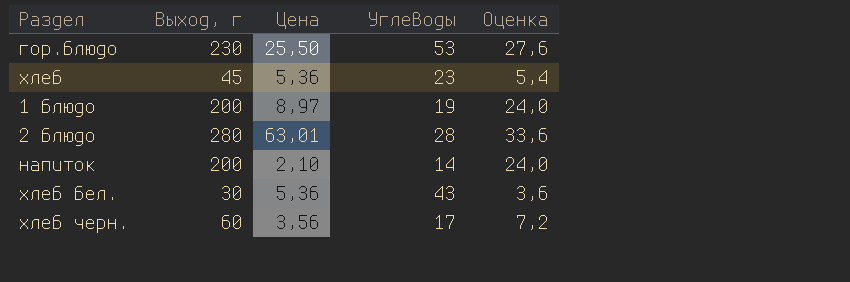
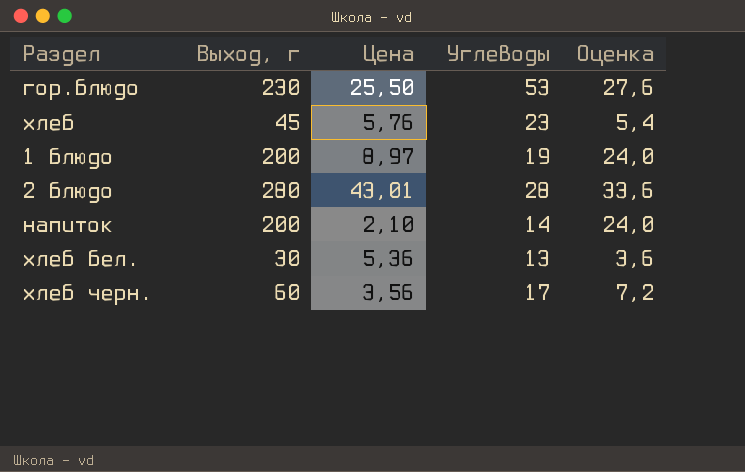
хлеб | Цена: 5,36 -> 5,76
2 блюдо | Цена: 63,01 -> 43,01
хлеб бел. | Углеводы: 43 -> 13

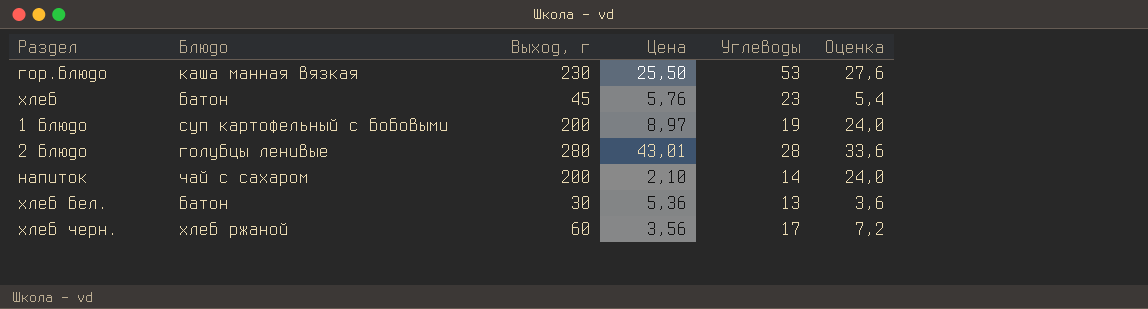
column Блюдо | position: none -> 2

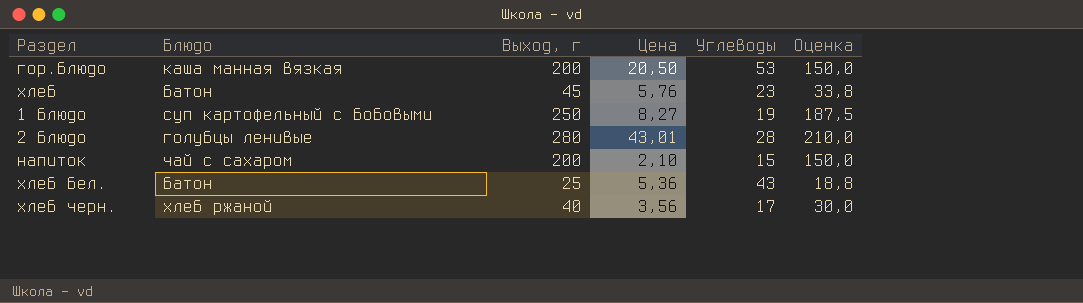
column Оценка | formula: [Выход, г] * 0,12 -> [Выход, г] * 0,75
гор.блюдо | Выход, г: 230 -> 200
гор.блюдо | Цена: 25,50 -> 20,50
1 блюдо | Выход, г: 200 -> 250
1 блюдо | Цена: 8,97 -> 8,27
напиток | Углеводы: 14 -> 15
хлеб бел. | Выход, г: 30 -> 25
хлеб бел. | Углеводы: 13 -> 43
хлеб черн. | Выход, г: 60 -> 40

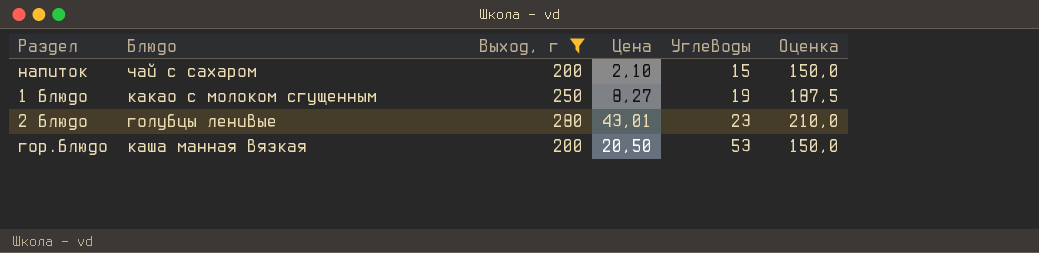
filter: none -> Выход, г >= 200
row order: none -> Углеводы ascending
1 блюдо | Блюдо: суп картофельный с бобовыми -> какао с молоком сгущенным
2 блюдо | Углеводы: 28 -> 23

